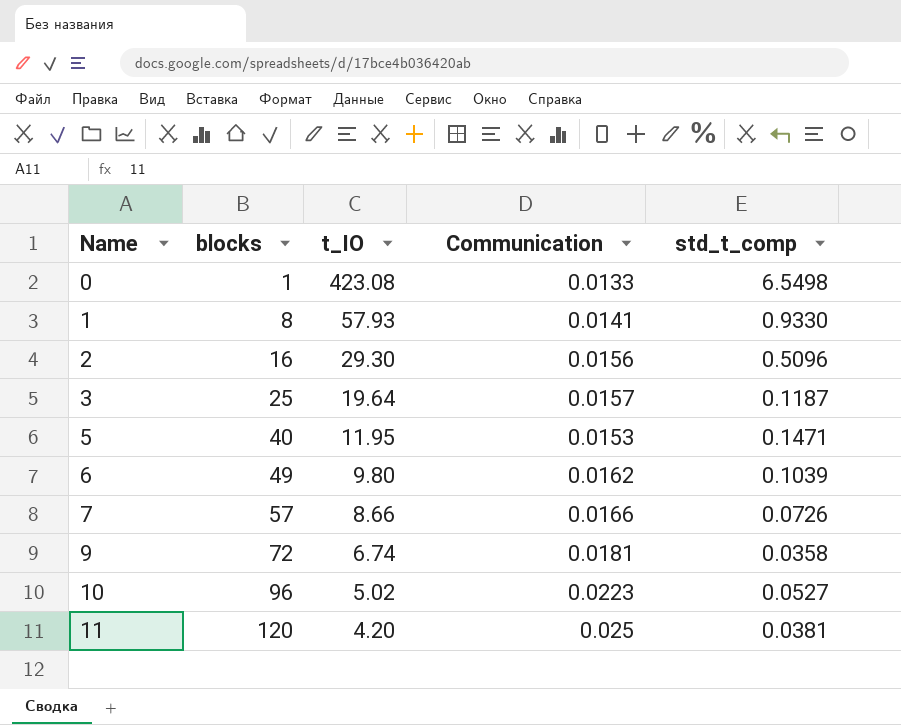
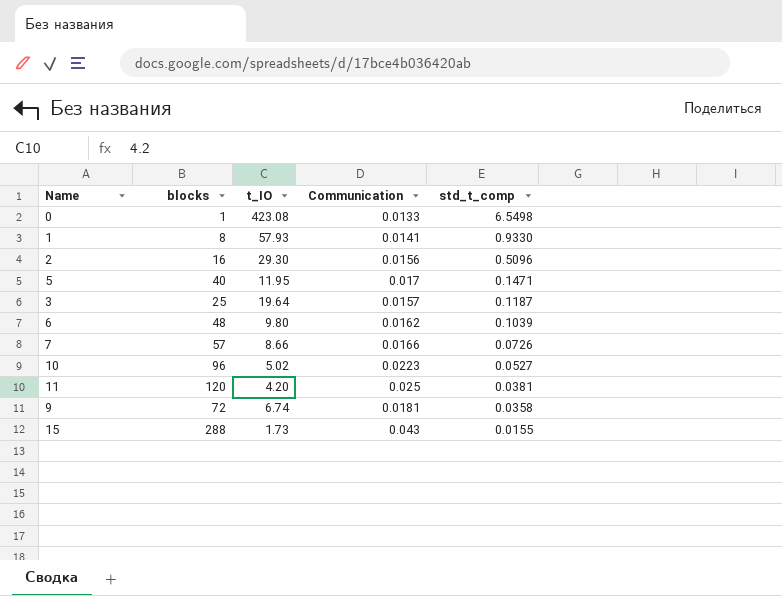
row order: Name ascending -> std_t_comp descending
5 | Communication: 0.0153 -> 0.017
6 | blocks: 49 -> 48
row 15: none -> 288 | 1.73 | 0.043 | 0.0155

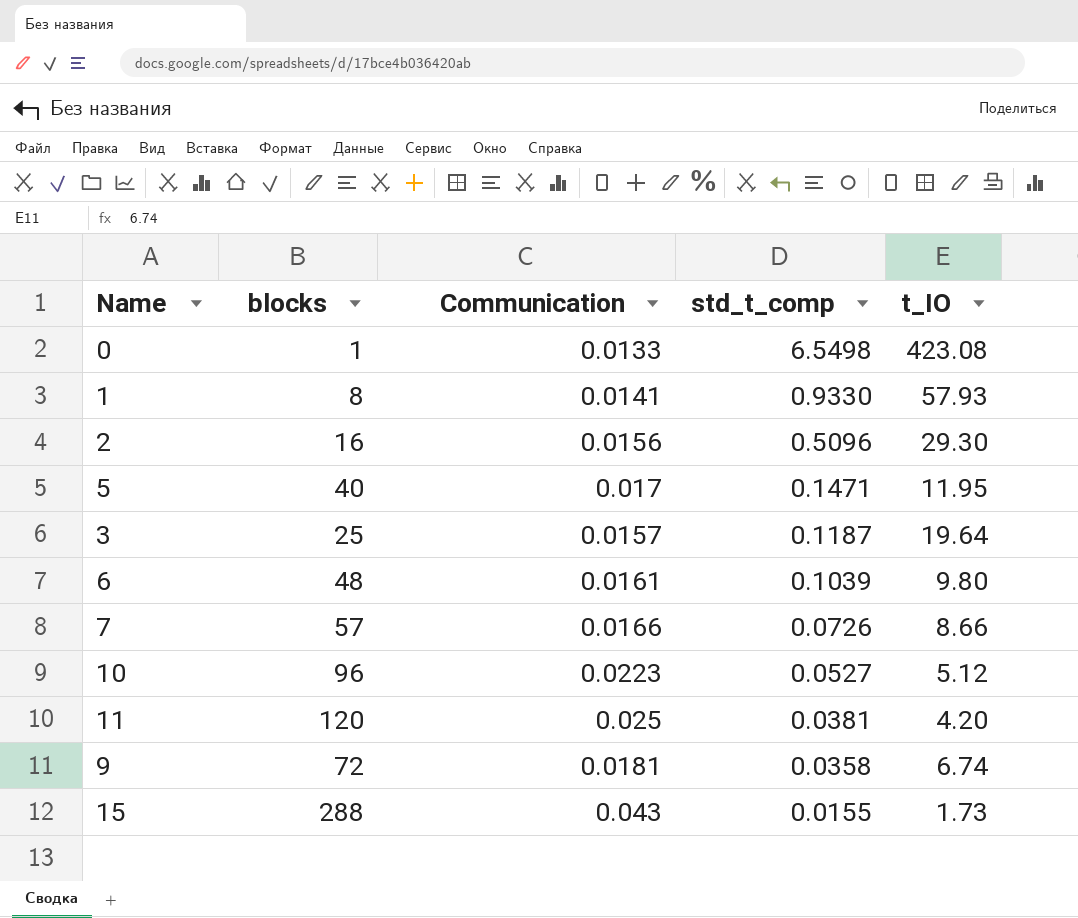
column t_IO | position: 3 -> 5
6 | Communication: 0.0162 -> 0.0161
10 | t_IO: 5.02 -> 5.12

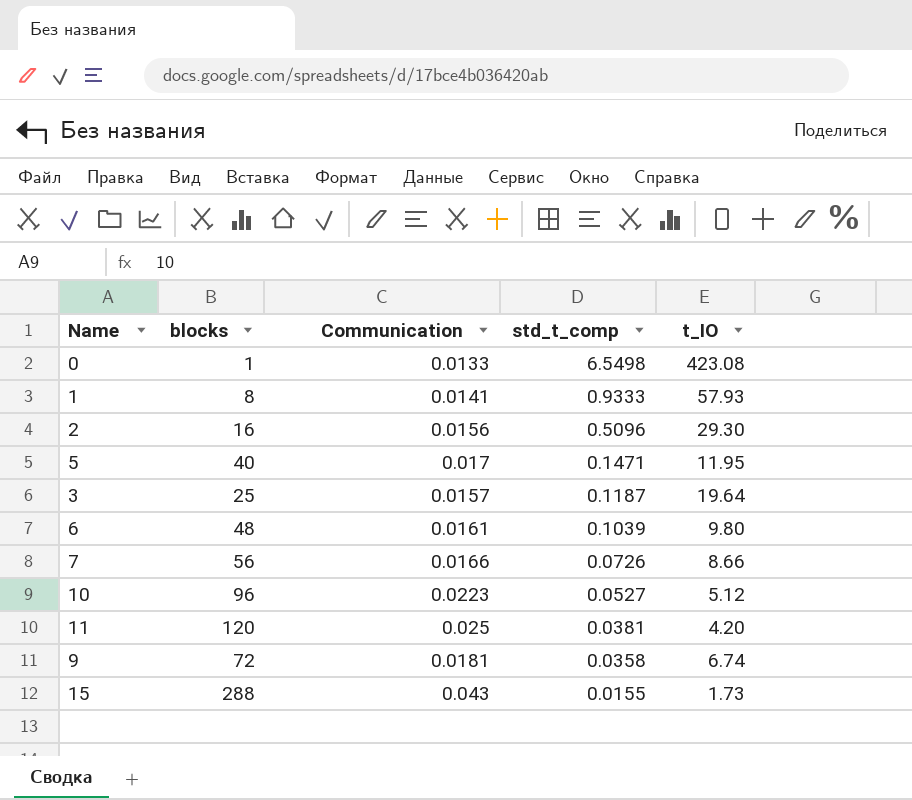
1 | std_t_comp: 0.9330 -> 0.9333
7 | blocks: 57 -> 56

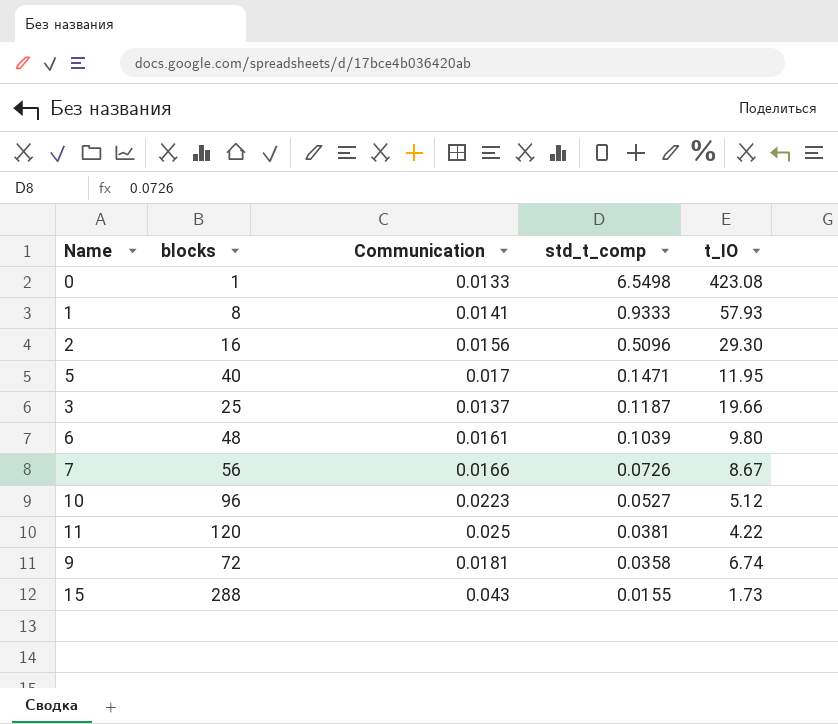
3 | Communication: 0.0157 -> 0.0137
3 | t_IO: 19.64 -> 19.66
7 | t_IO: 8.66 -> 8.67
11 | t_IO: 4.20 -> 4.22

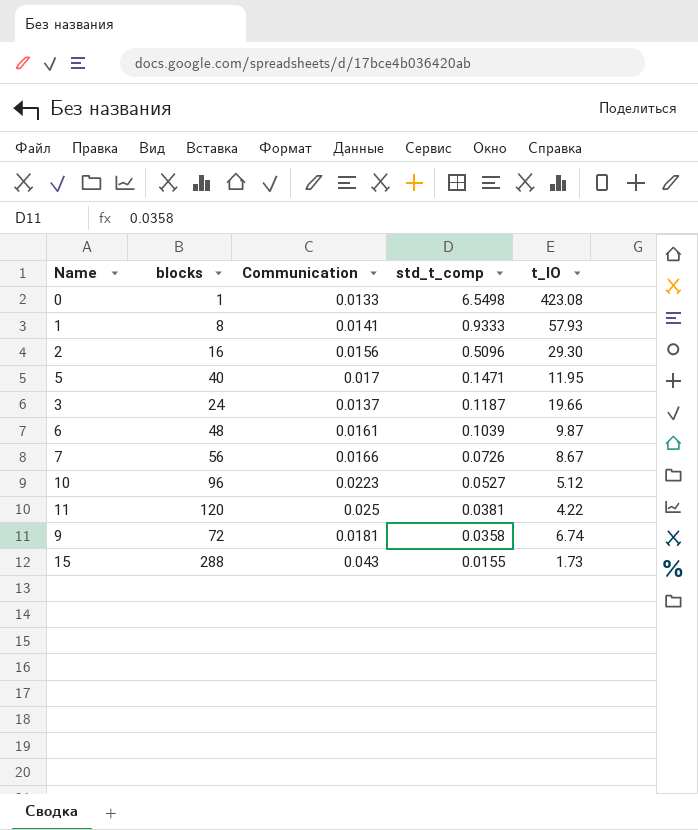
3 | blocks: 25 -> 24
6 | t_IO: 9.80 -> 9.87

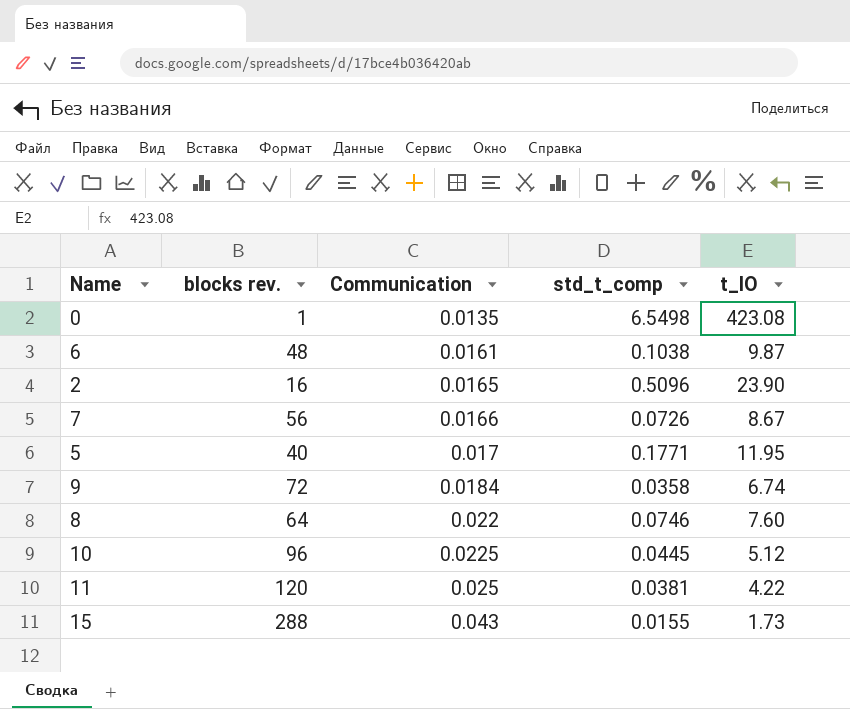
row order: std_t_comp descending -> Communication ascending
column name: blocks -> blocks rev.
row 1: 8 | 0.0141 | 0.9333 | 57.93 -> none
row 3: 24 | 0.0137 | 0.1187 | 19.66 -> none
0 | Communication: 0.0133 -> 0.0135
6 | std_t_comp: 0.1039 -> 0.1038
2 | Communication: 0.0156 -> 0.0165
2 | t_IO: 29.30 -> 23.90
5 | std_t_comp: 0.1471 -> 0.1771
9 | Communication: 0.0181 -> 0.0184
row 8: none -> 64 | 0.022 | 0.0746 | 7.60
10 | Communication: 0.0223 -> 0.0225
10 | std_t_comp: 0.0527 -> 0.0445

